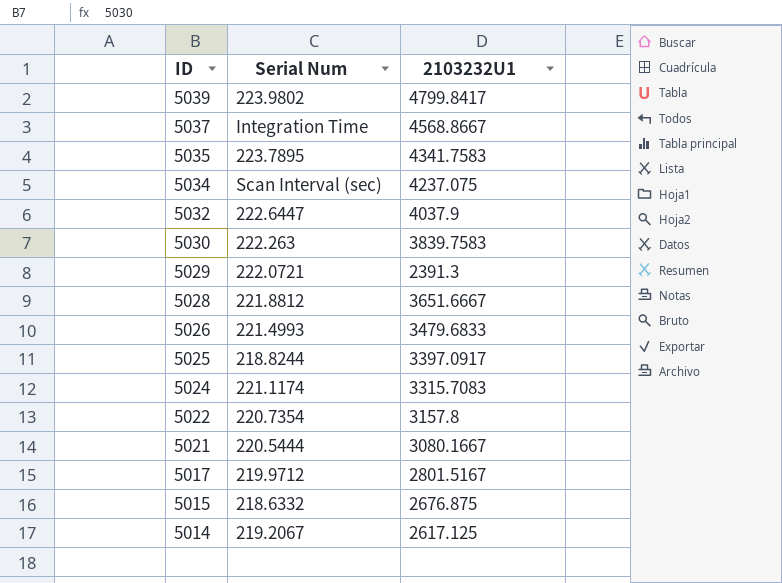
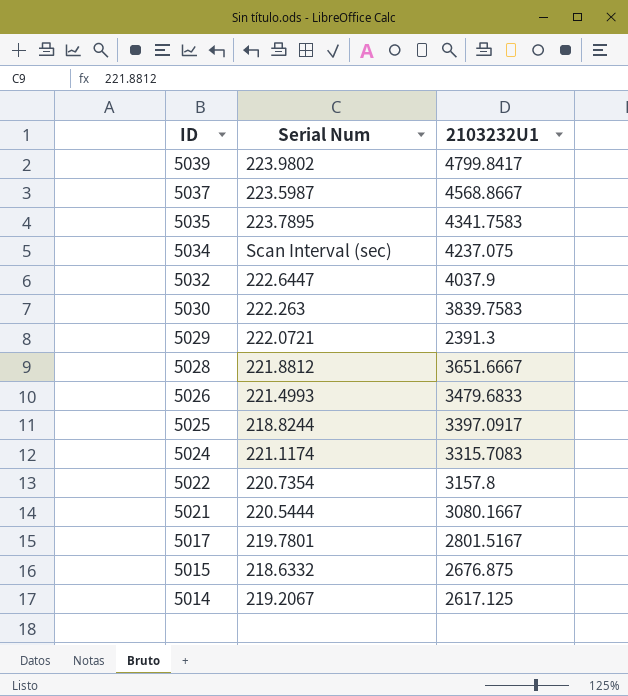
5037 | Serial Num: Integration Time -> 223.5987
5017 | Serial Num: 219.9712 -> 219.7801

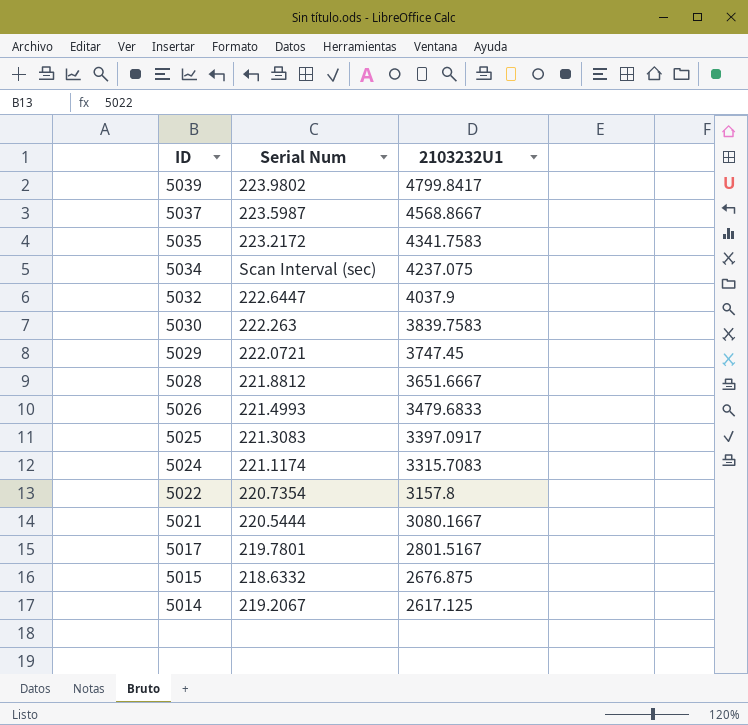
5035 | Serial Num: 223.7895 -> 223.2172
5029 | 2103232U1: 2391.3 -> 3747.45
5025 | Serial Num: 218.8244 -> 221.3083

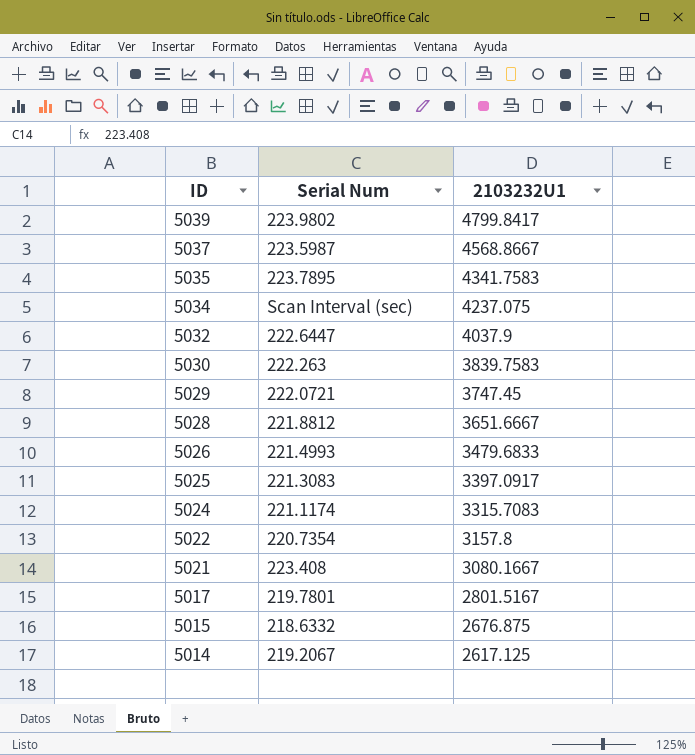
5035 | Serial Num: 223.2172 -> 223.7895
5021 | Serial Num: 220.5444 -> 223.408

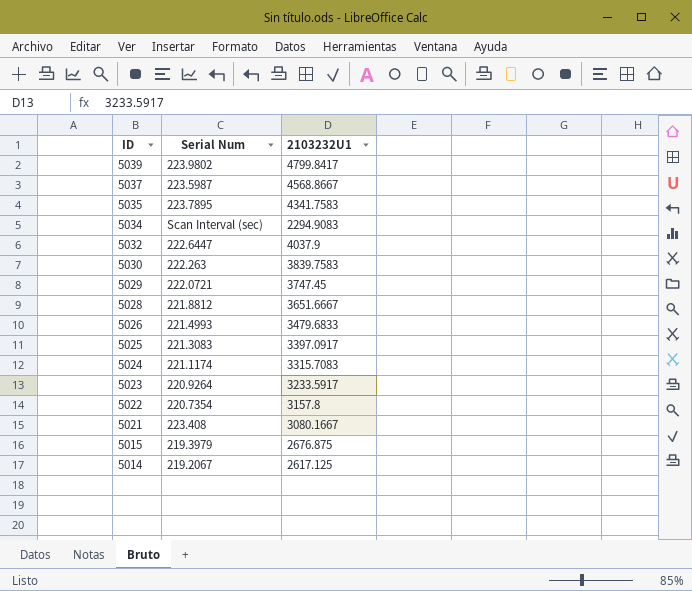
row 5017: 219.7801 | 2801.5167 -> none
5034 | 2103232U1: 4237.075 -> 2294.9083
row 5023: none -> 220.9264 | 3233.5917
5015 | Serial Num: 218.6332 -> 219.3979

